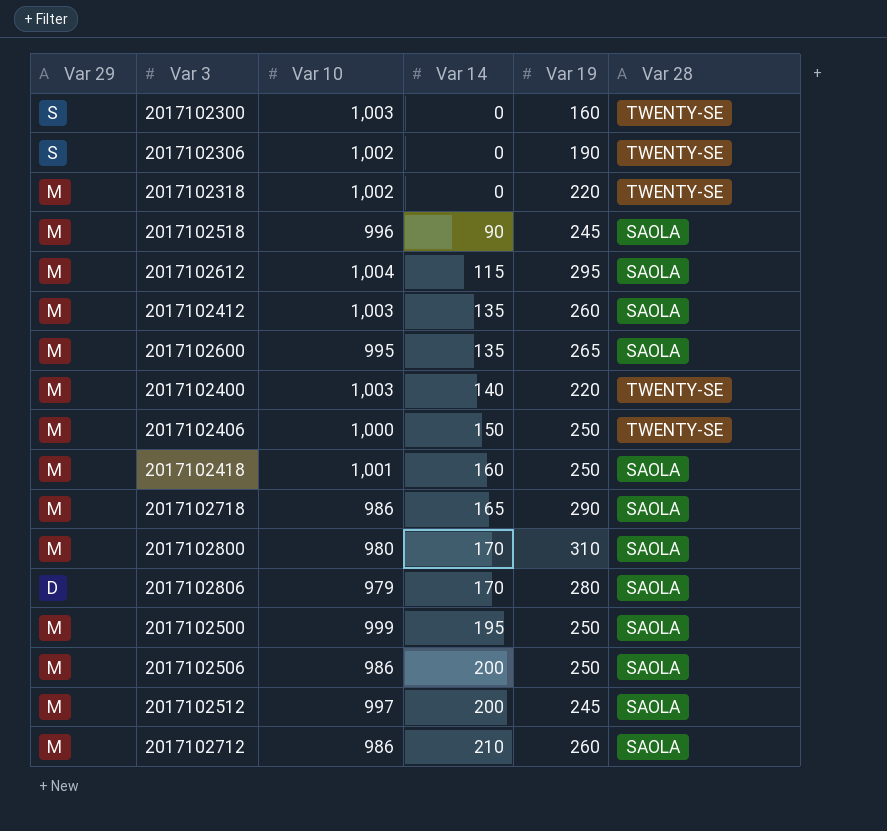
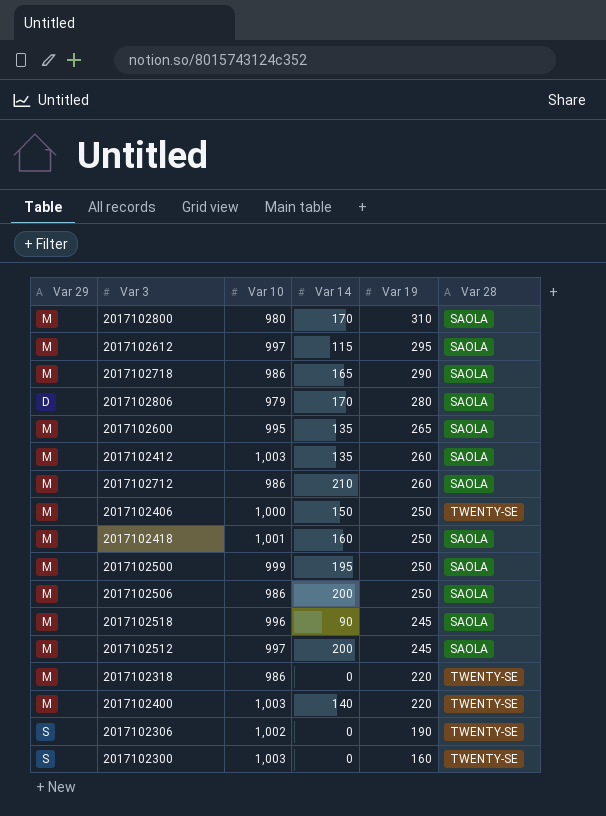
row order: Var 14 ascending -> Var 19 descending
2017102612 | Var 10: 1,004 -> 997
2017102318 | Var 10: 1,002 -> 986

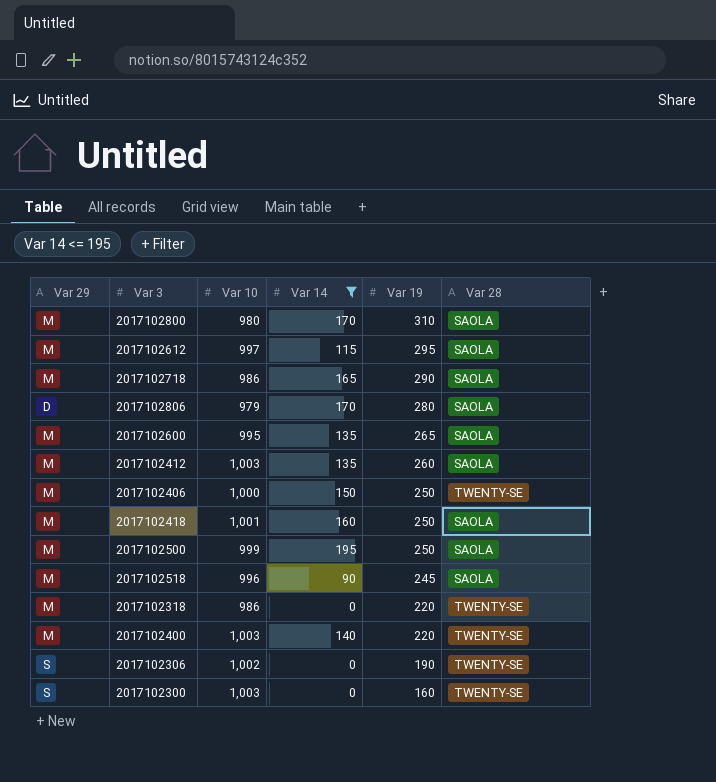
filter: none -> Var 14 <= 195

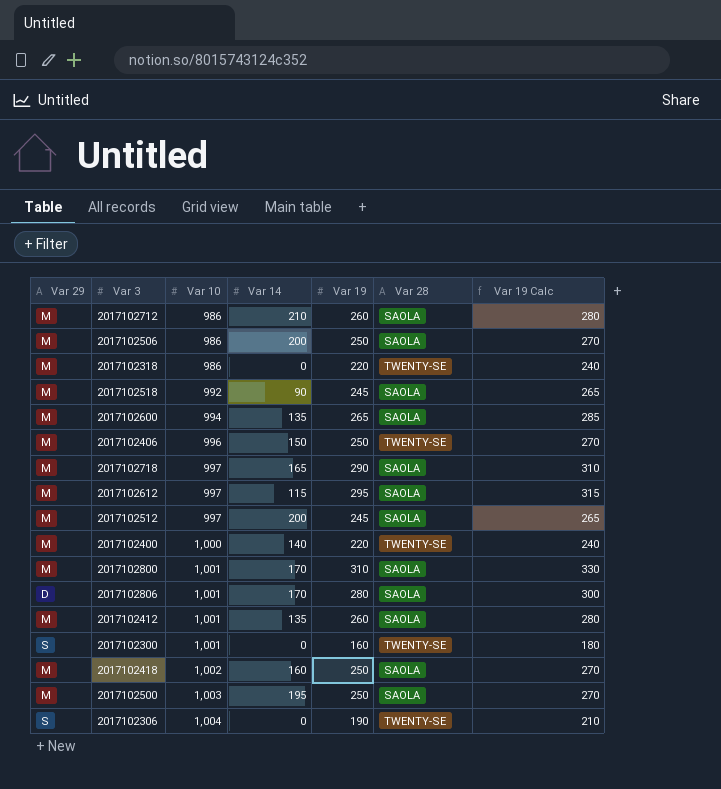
filter: Var 14 <= 195 -> none
row order: Var 19 descending -> Var 10 ascending
column Var 19 Calc | formula: none -> [Var 19] + 20
2017102518 | Var 10: 996 -> 992
2017102600 | Var 10: 995 -> 994
2017102406 | Var 10: 1,000 -> 996
2017102718 | Var 10: 986 -> 997
2017102400 | Var 10: 1,003 -> 1,000
2017102800 | Var 10: 980 -> 1,001
2017102806 | Var 10: 979 -> 1,001
2017102412 | Var 10: 1,003 -> 1,001
2017102300 | Var 10: 1,003 -> 1,001
2017102418 | Var 10: 1,001 -> 1,002
2017102500 | Var 10: 999 -> 1,003
2017102306 | Var 10: 1,002 -> 1,004

